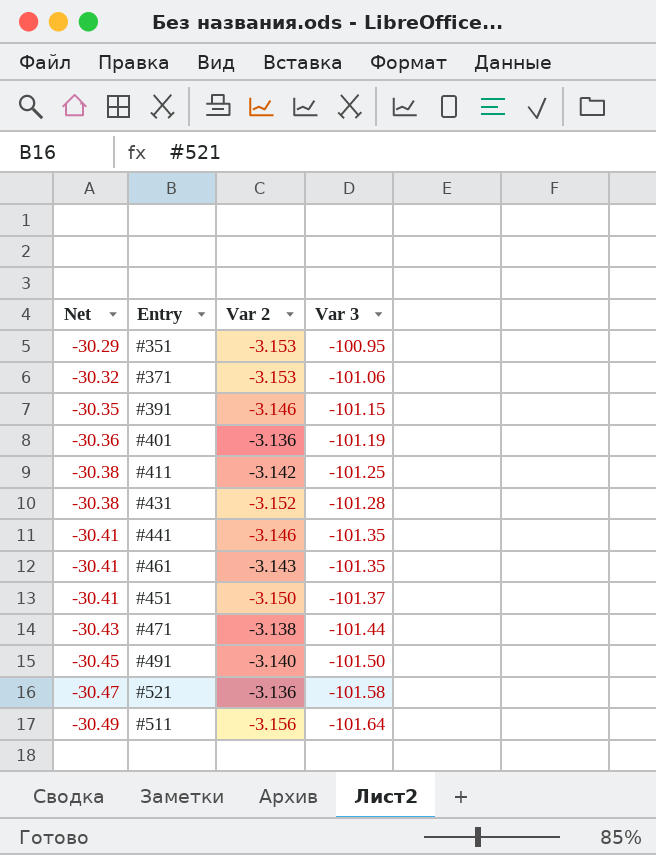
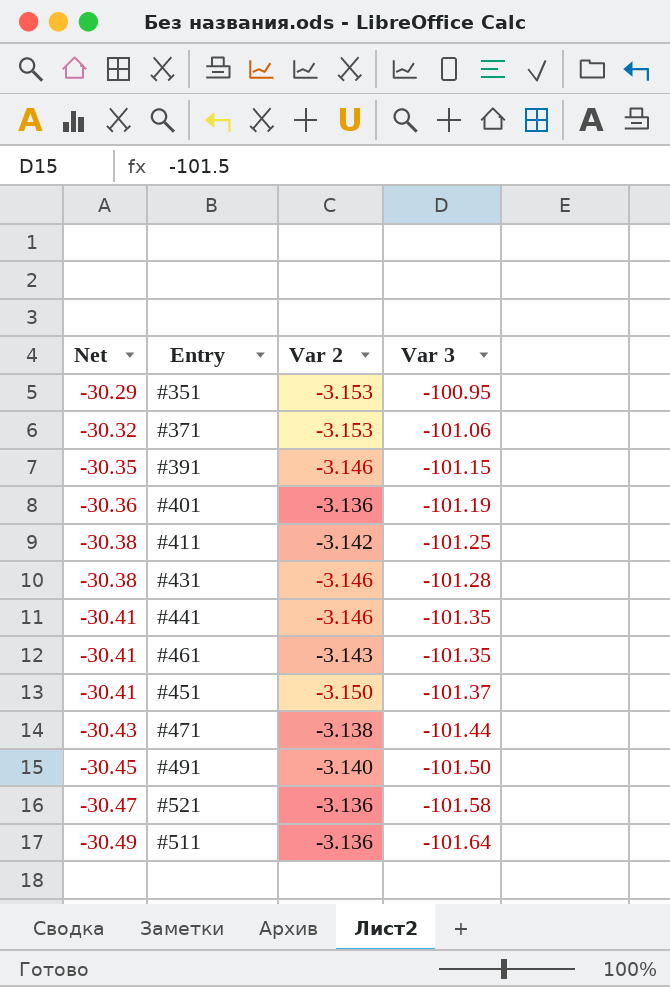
#431 | Var 2: -3.152 -> -3.146
#511 | Var 2: -3.156 -> -3.136

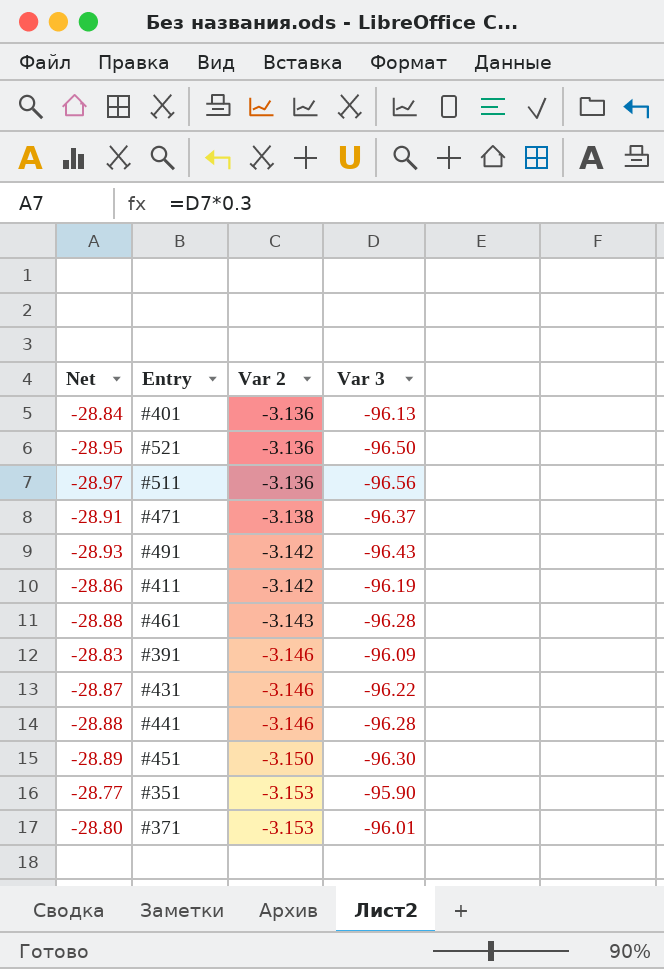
row order: Net descending -> Var 2 descending
#401 | Net: -30.36 -> -28.84
#401 | Var 3: -101.19 -> -96.13
#521 | Net: -30.47 -> -28.95
#521 | Var 3: -101.58 -> -96.50
#511 | Net: -30.49 -> -28.97
#511 | Var 3: -101.64 -> -96.56
#471 | Net: -30.43 -> -28.91
#471 | Var 3: -101.44 -> -96.37
#491 | Net: -30.45 -> -28.93
#491 | Var 2: -3.140 -> -3.142
#491 | Var 3: -101.50 -> -96.43
#411 | Net: -30.38 -> -28.86
#411 | Var 3: -101.25 -> -96.19
#461 | Net: -30.41 -> -28.88
#461 | Var 3: -101.35 -> -96.28
#391 | Net: -30.35 -> -28.83
#391 | Var 3: -101.15 -> -96.09
#431 | Net: -30.38 -> -28.87
#431 | Var 3: -101.28 -> -96.22
#441 | Net: -30.41 -> -28.88
#441 | Var 3: -101.35 -> -96.28
#451 | Net: -30.41 -> -28.89
#451 | Var 3: -101.37 -> -96.30
#351 | Net: -30.29 -> -28.77
#351 | Var 3: -100.95 -> -95.90
#371 | Net: -30.32 -> -28.80
#371 | Var 3: -101.06 -> -96.01

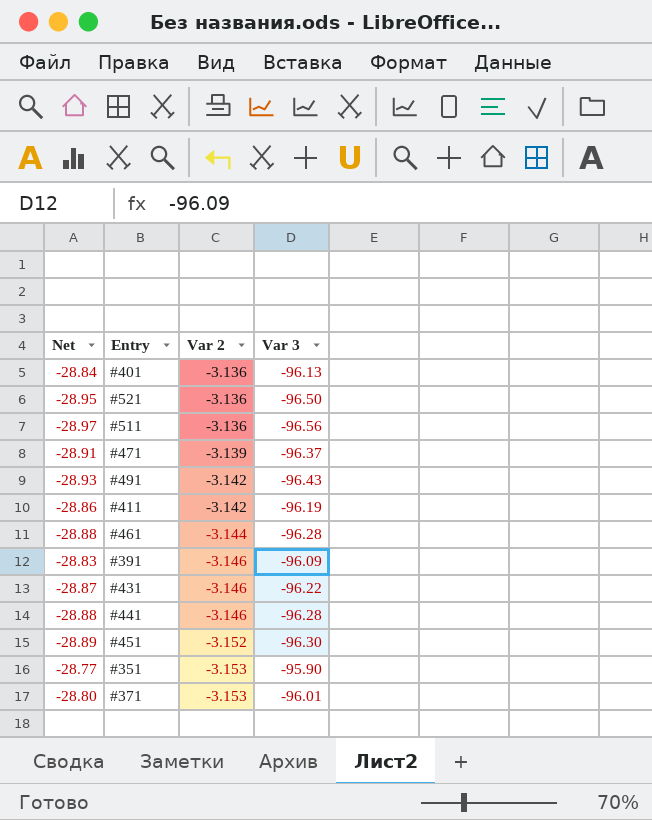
#471 | Var 2: -3.138 -> -3.139
#461 | Var 2: -3.143 -> -3.144
#451 | Var 2: -3.150 -> -3.152

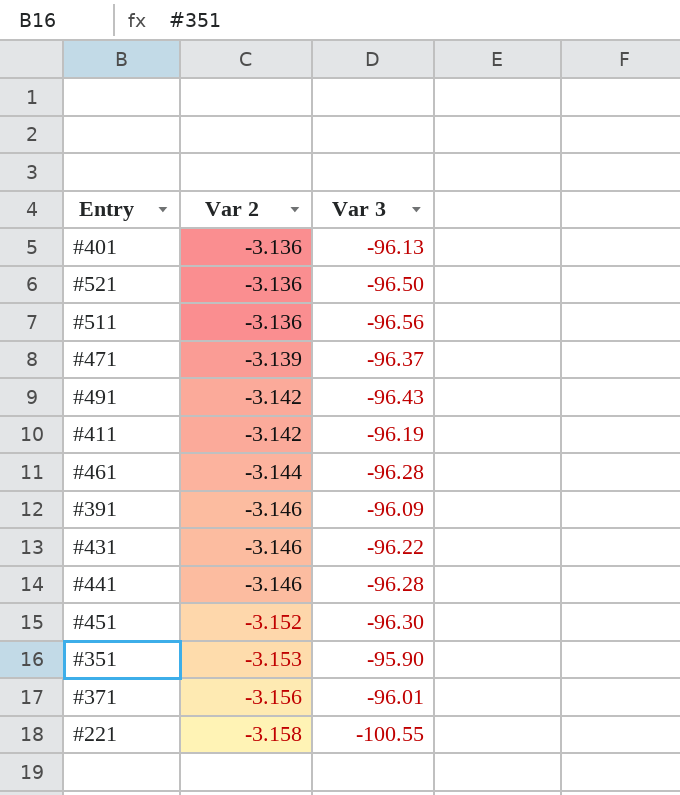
column Net | formula: [Var 3] * 0.3 -> none
#371 | Var 2: -3.153 -> -3.156
row #221: none -> -3.158 | -100.55

